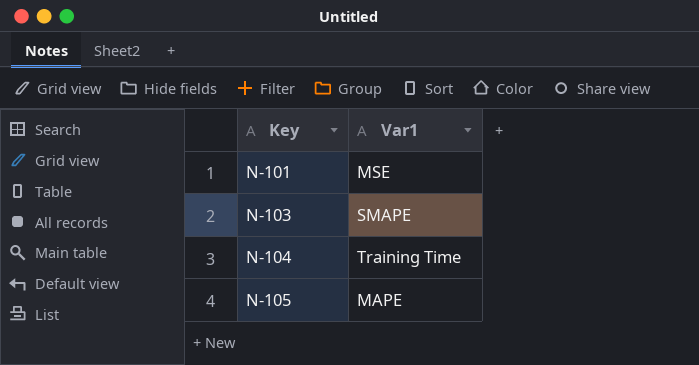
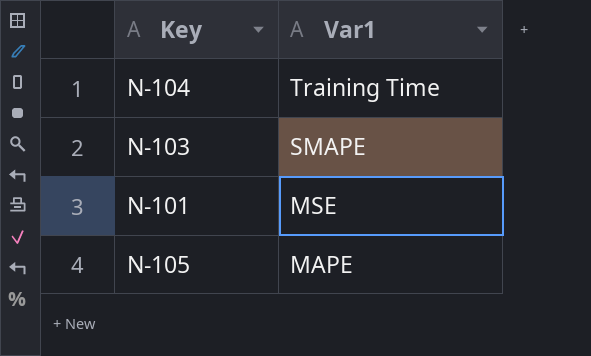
row order: Key ascending -> Var1 descending

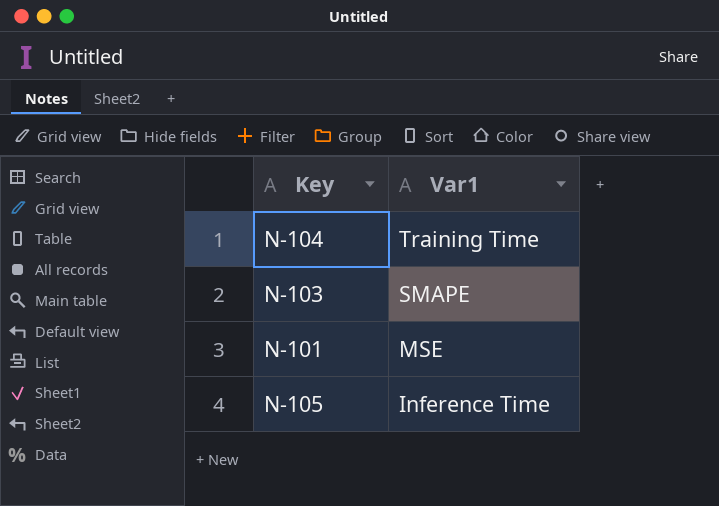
N-105 | Var1: MAPE -> Inference Time

